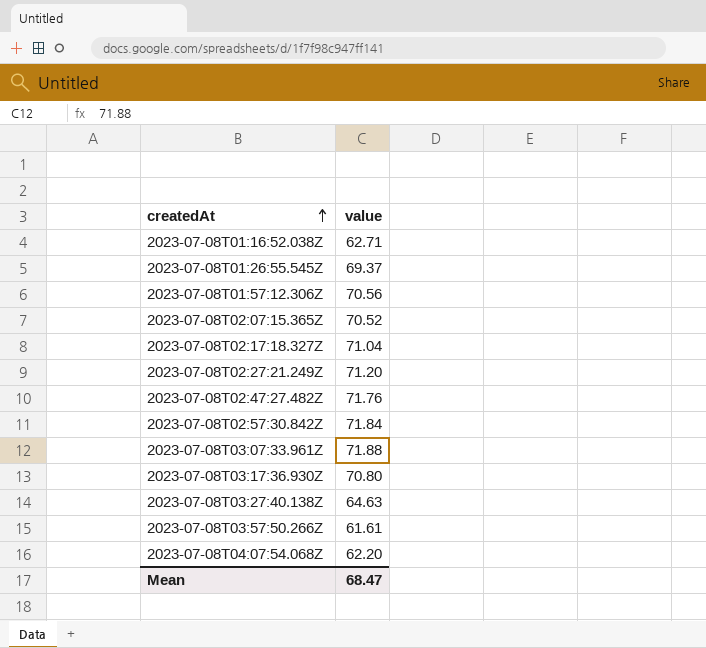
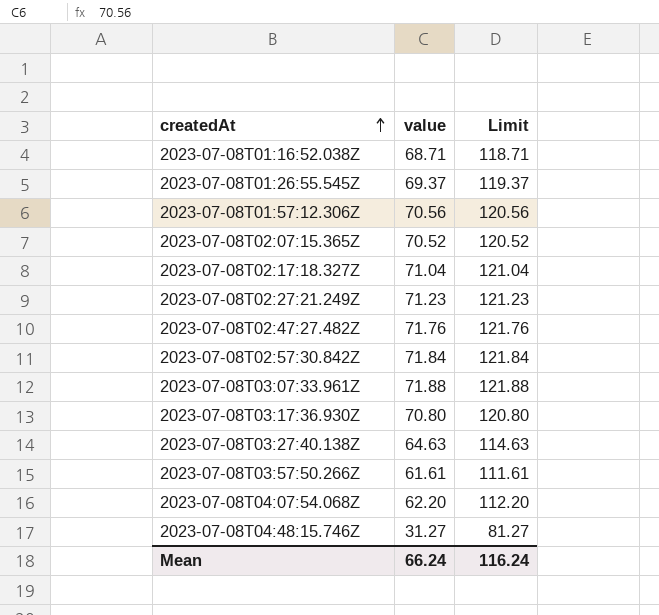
column Limit | formula: none -> [value] + 50
2023-07-08T01:16:52.038Z | value: 62.71 -> 68.71
2023-07-08T02:27:21.249Z | value: 71.20 -> 71.23
row 2023-07-08T04:48:15.746Z: none -> 31.27 | 81.27
Mean | value: 68.47 -> 66.24

